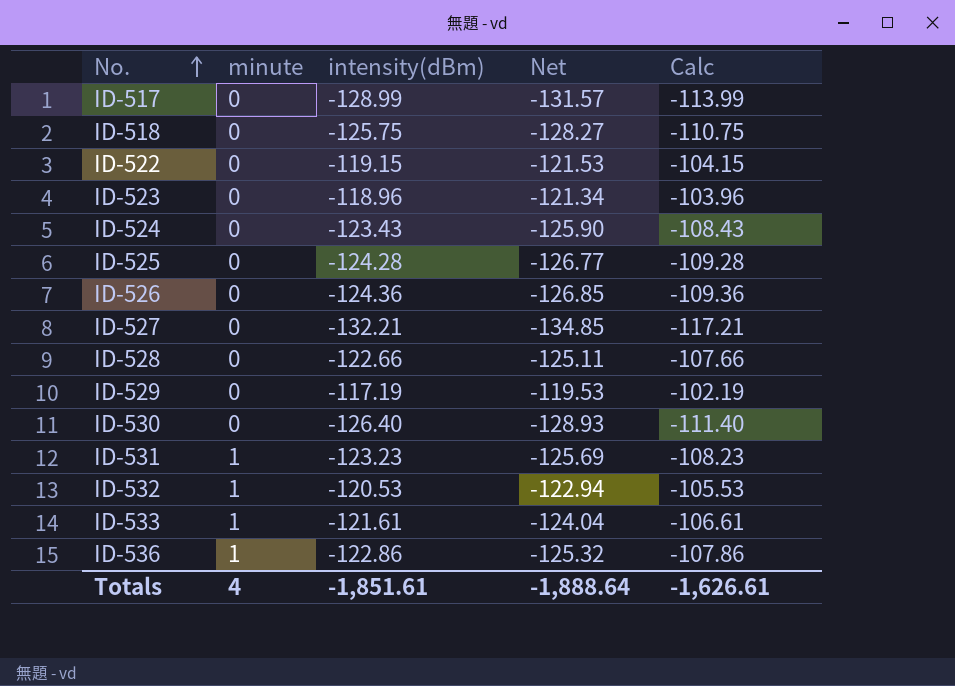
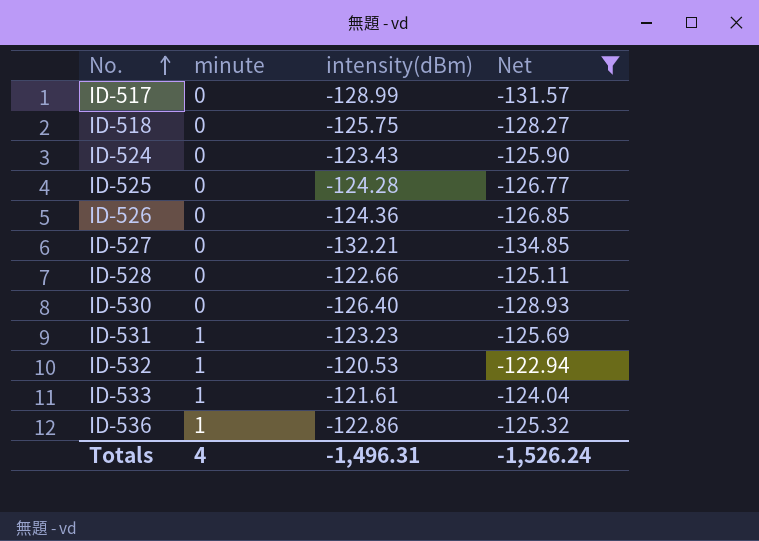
filter: none -> Net <= -122.94
column Calc | formula: [intensity(dBm)] + 15 -> none
Totals | intensity(dBm): -1,851.61 -> -1,496.31
Totals | Net: -1,888.64 -> -1,526.24

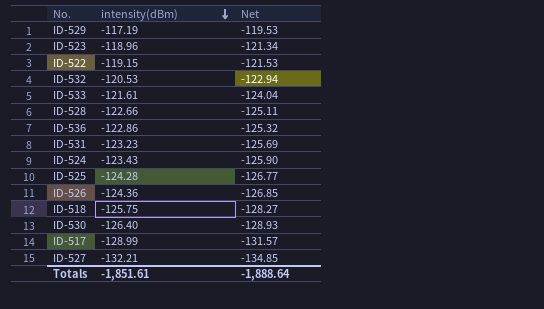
filter: Net <= -122.94 -> none
row order: No. ascending -> intensity(dBm) descending
column minute | position: 2 -> none
Totals | intensity(dBm): -1,496.31 -> -1,851.61
Totals | Net: -1,526.24 -> -1,888.64

